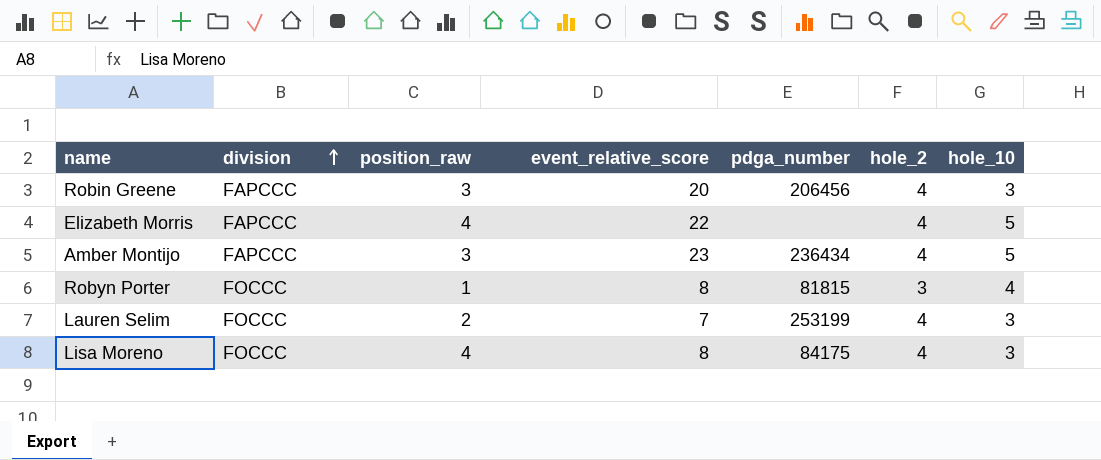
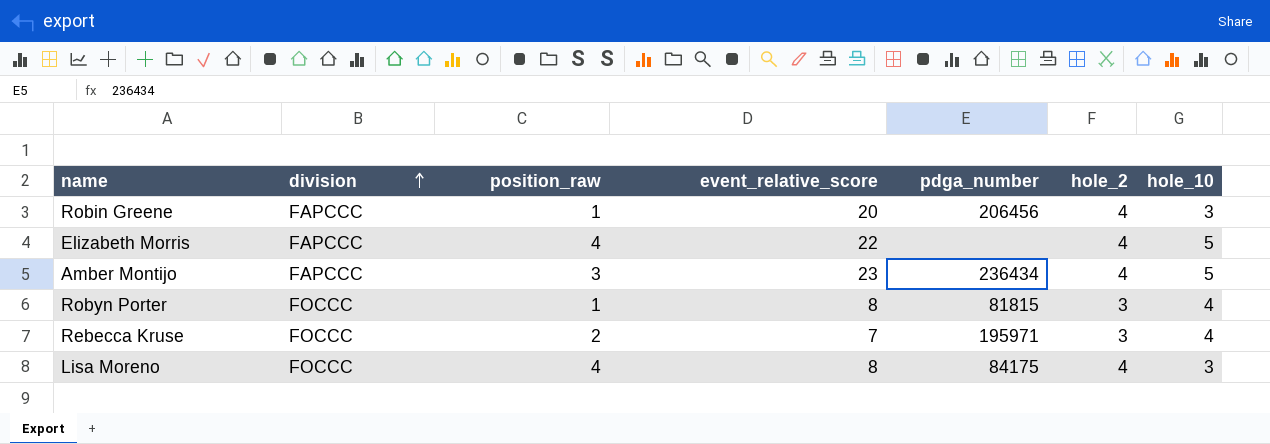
row Lauren Selim: FOCCC | 2 | 7 | 253199 | 4 | 3 -> none
Robin Greene | position_raw: 3 -> 1
row Rebecca Kruse: none -> FOCCC | 2 | 7 | 195971 | 3 | 4

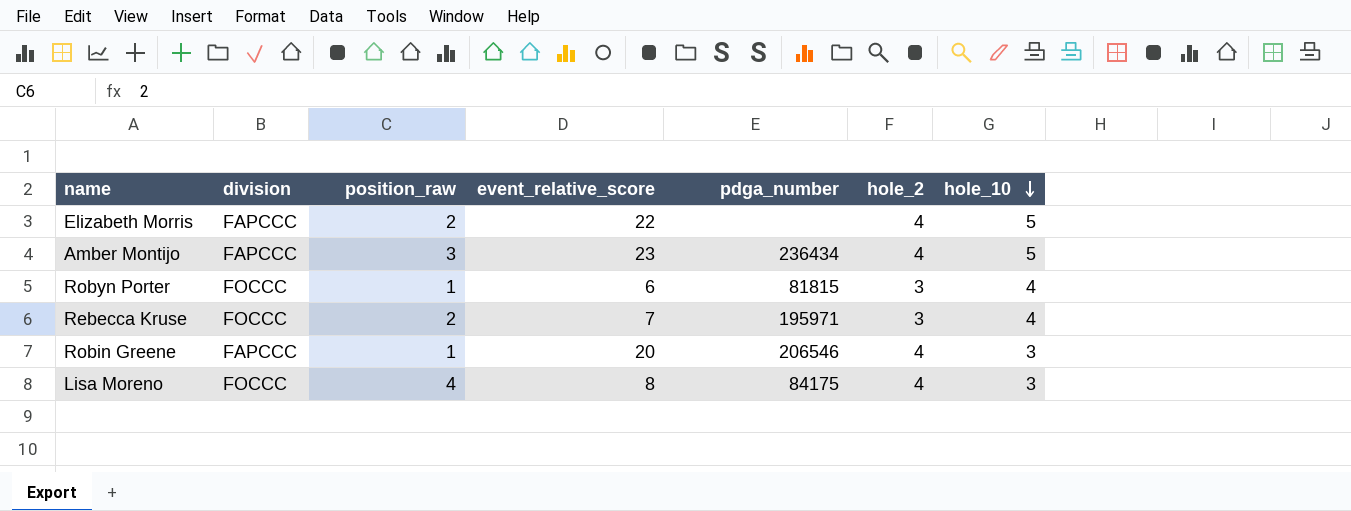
row order: division ascending -> hole_10 descending
Elizabeth Morris | position_raw: 4 -> 2
Robyn Porter | event_relative_score: 8 -> 6
Robin Greene | pdga_number: 206456 -> 206546

